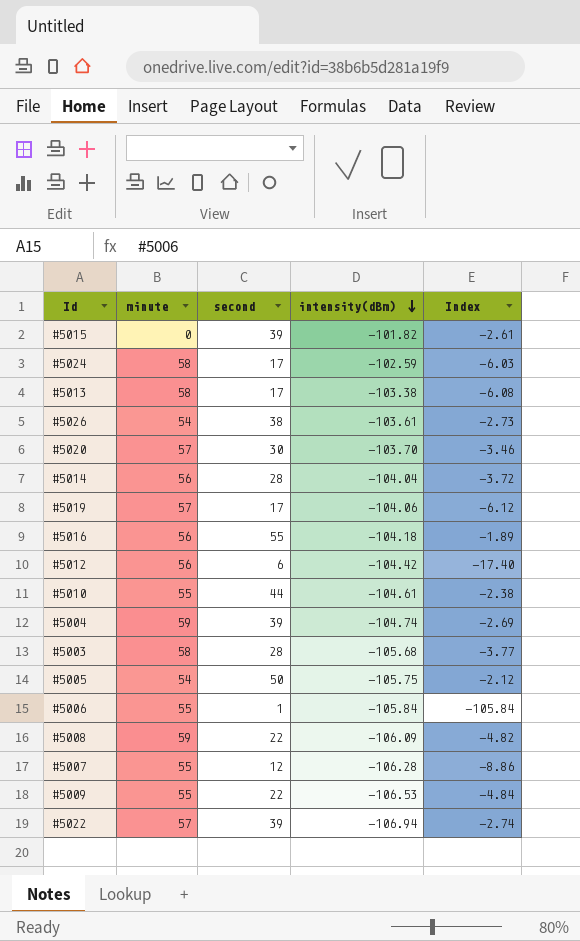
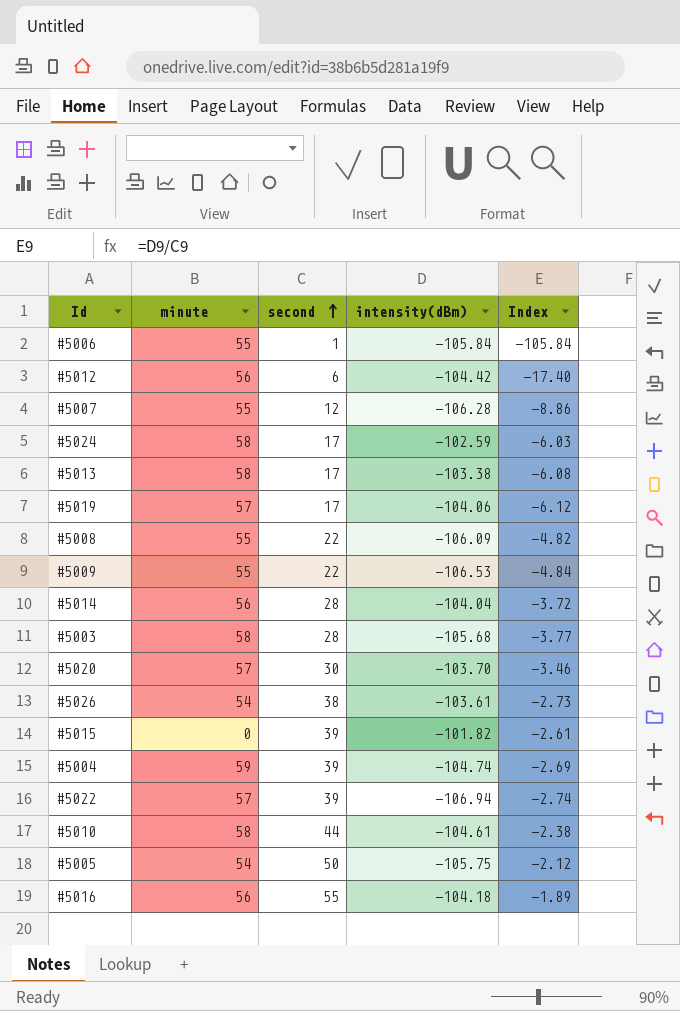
row order: intensity(dBm) descending -> second ascending
#5008 | minute: 59 -> 55
#5010 | minute: 55 -> 58

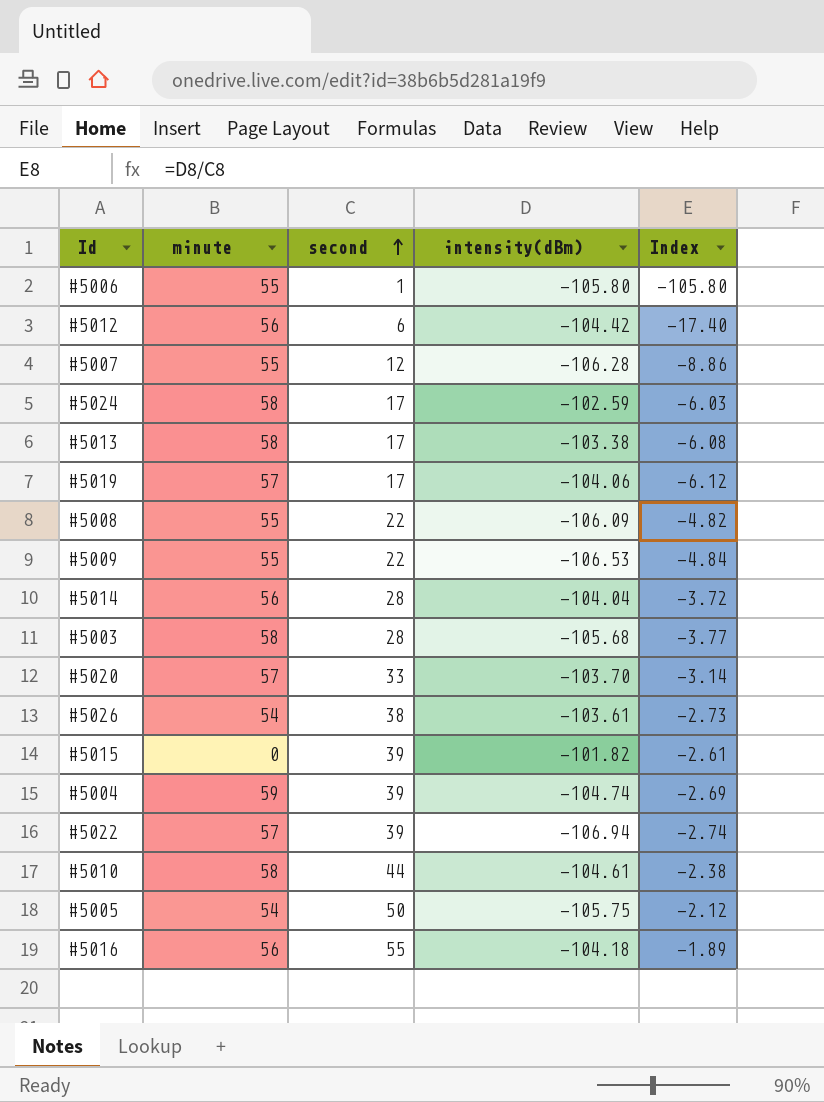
#5006 | intensity(dBm): -105.84 -> -105.80
#5006 | Index: -105.84 -> -105.80
#5020 | second: 30 -> 33
#5020 | Index: -3.46 -> -3.14

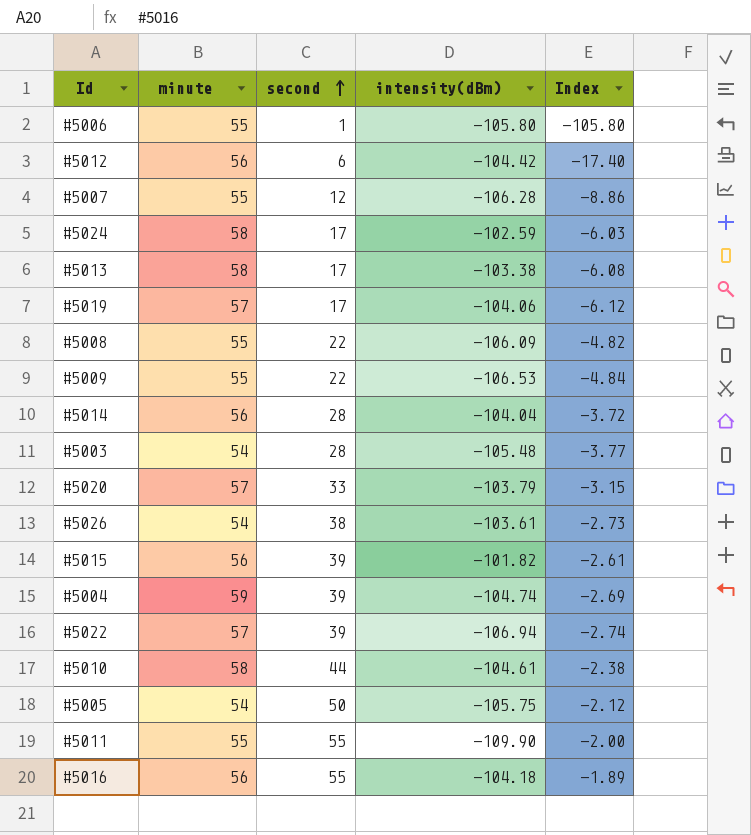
#5003 | minute: 58 -> 54
#5003 | intensity(dBm): -105.68 -> -105.48
#5020 | intensity(dBm): -103.70 -> -103.79
#5020 | Index: -3.14 -> -3.15
#5015 | minute: 0 -> 56
row #5011: none -> 55 | 55 | -109.90 | -2.00

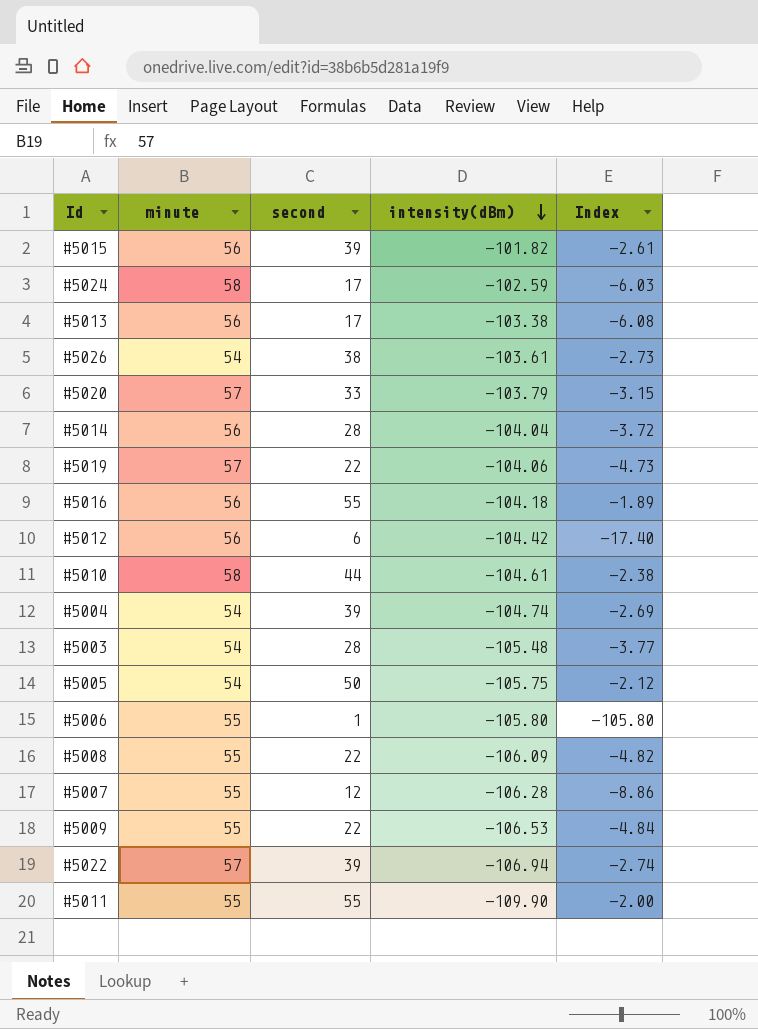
row order: second ascending -> intensity(dBm) descending
#5013 | minute: 58 -> 56
#5019 | second: 17 -> 22
#5019 | Index: -6.12 -> -4.73
#5004 | minute: 59 -> 54

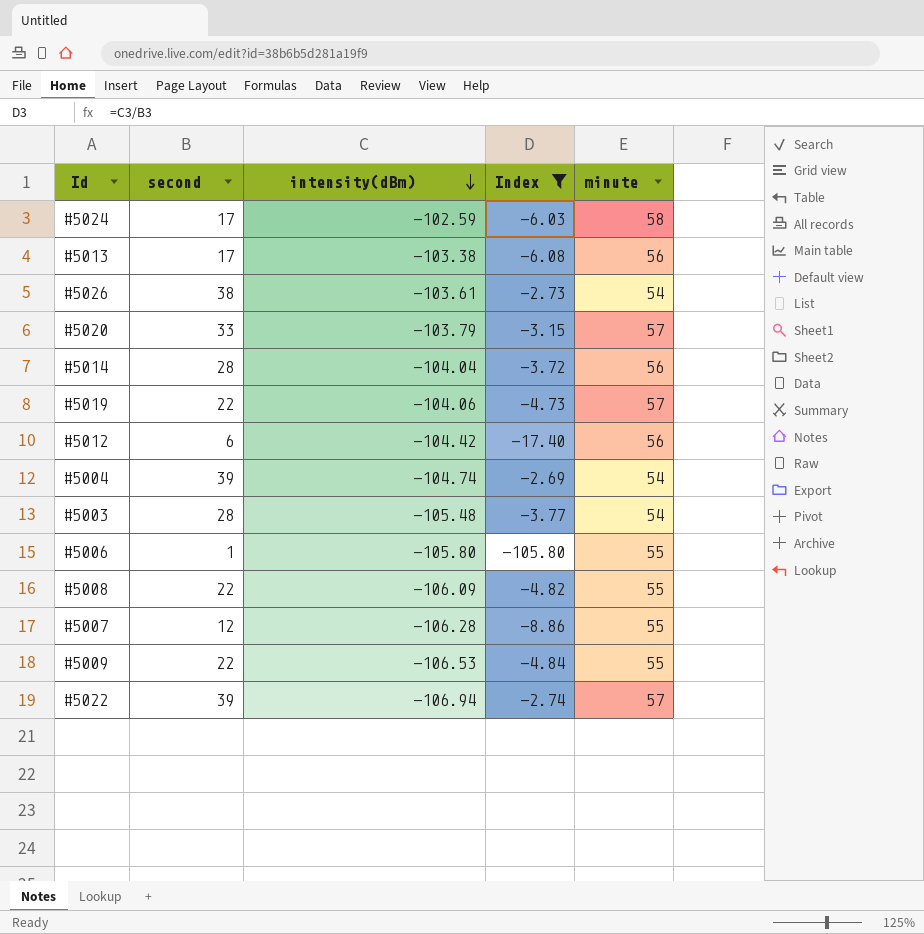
filter: none -> Index <= -2.69
column minute | position: 2 -> 5

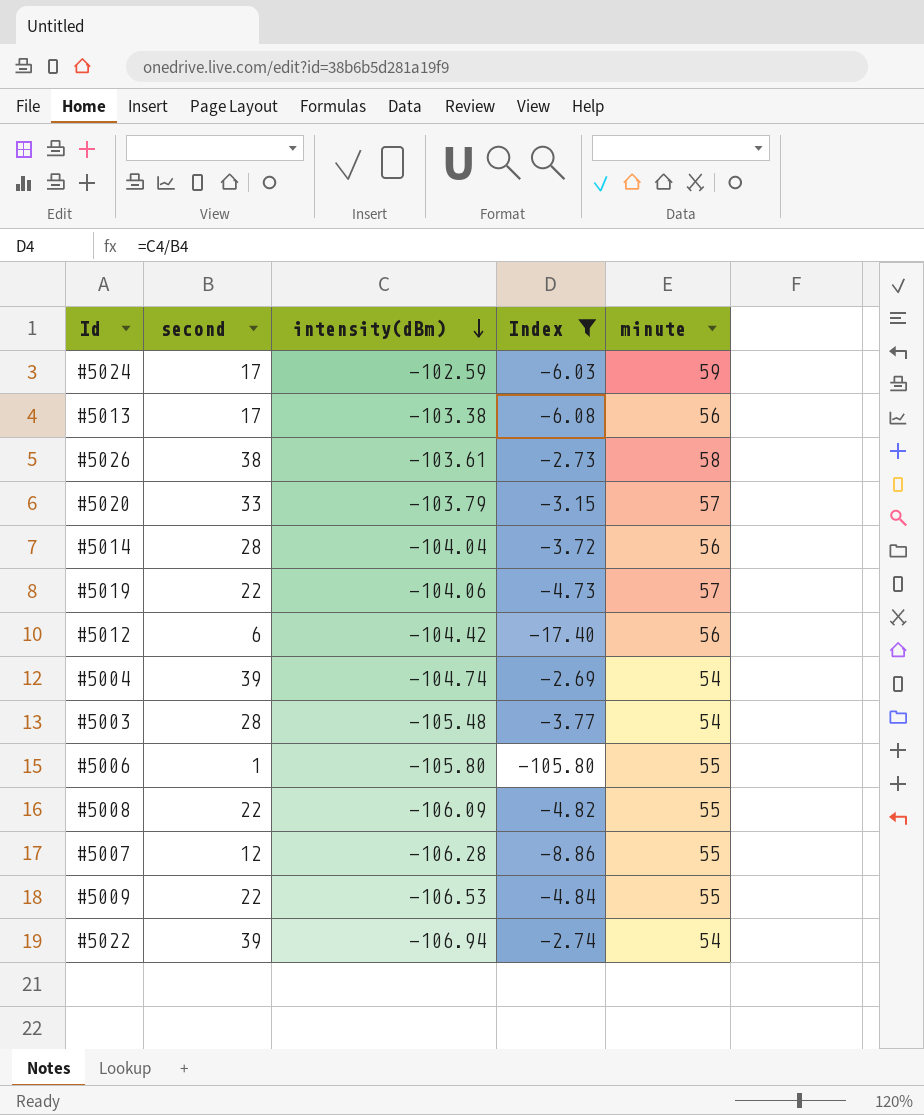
#5024 | minute: 58 -> 59
#5026 | minute: 54 -> 58
#5022 | minute: 57 -> 54

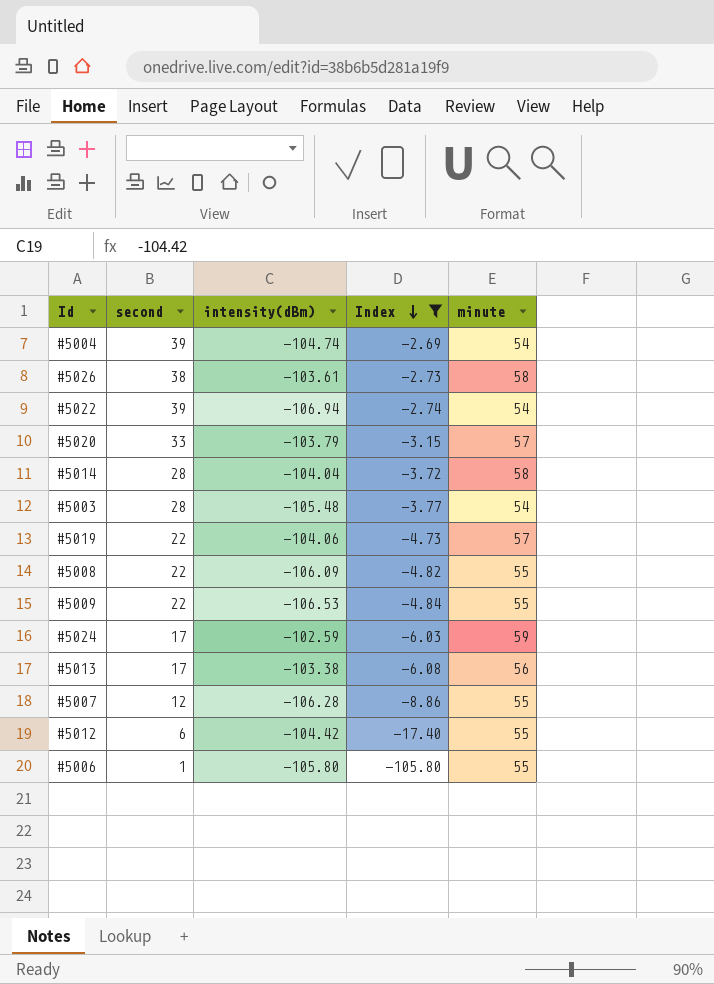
row order: intensity(dBm) descending -> Index descending
#5014 | minute: 56 -> 58
#5012 | minute: 56 -> 55

